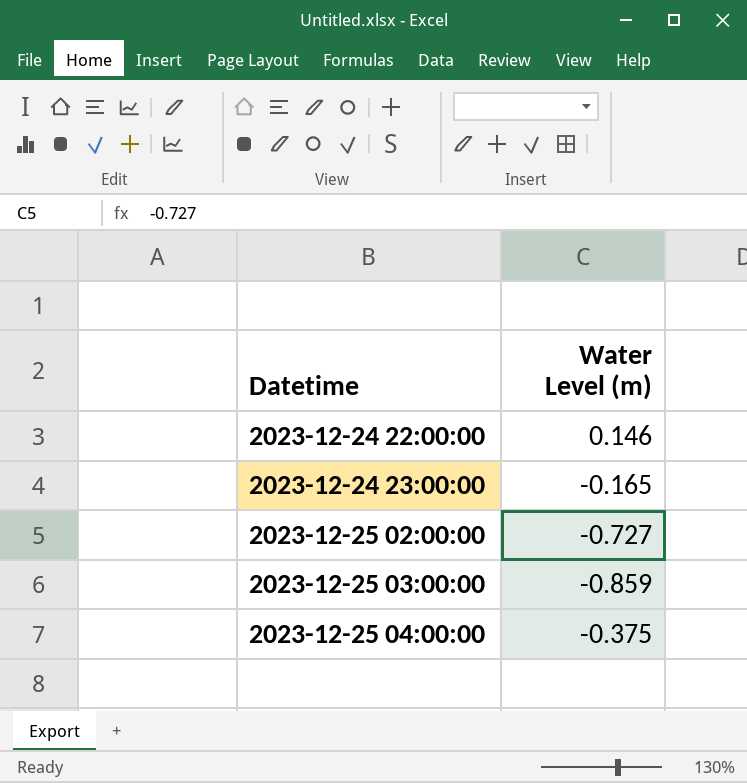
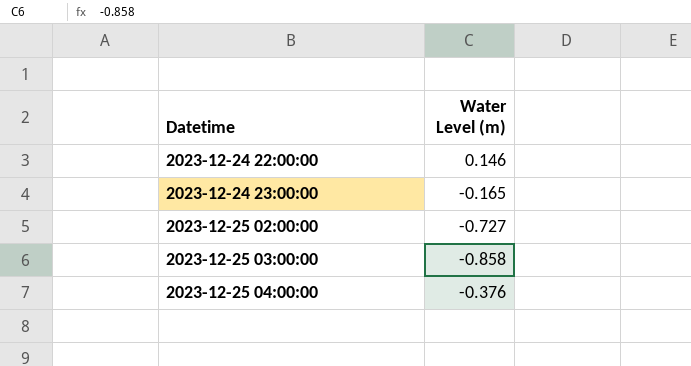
2023-12-25 03:00:00 | Water Level (m): -0.859 -> -0.858
2023-12-25 04:00:00 | Water Level (m): -0.375 -> -0.376

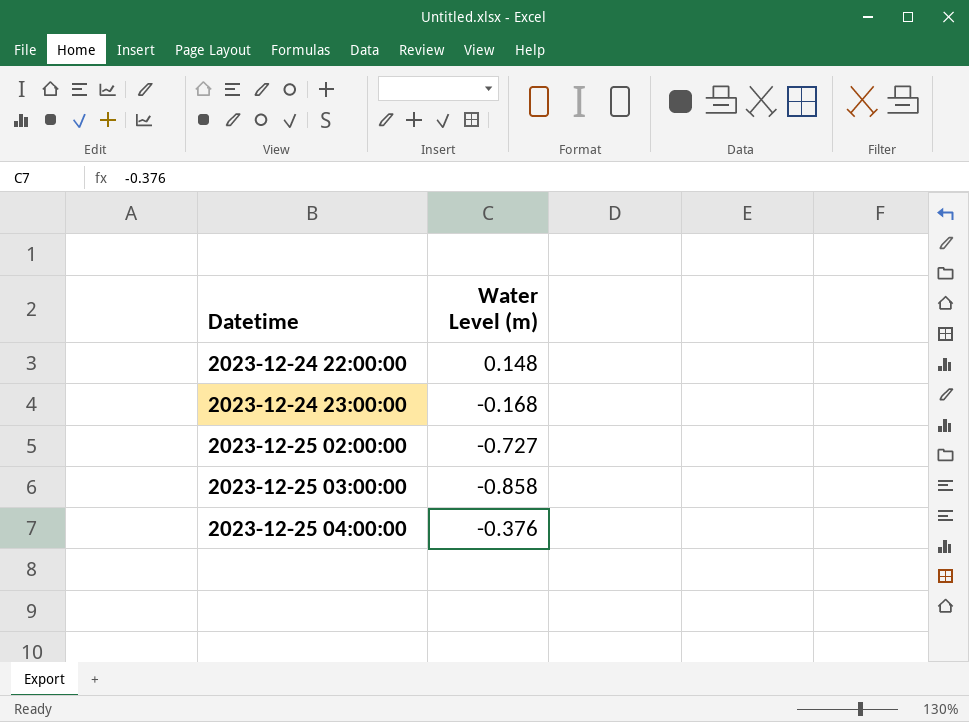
2023-12-24 22:00:00 | Water Level (m): 0.146 -> 0.148
2023-12-24 23:00:00 | Water Level (m): -0.165 -> -0.168

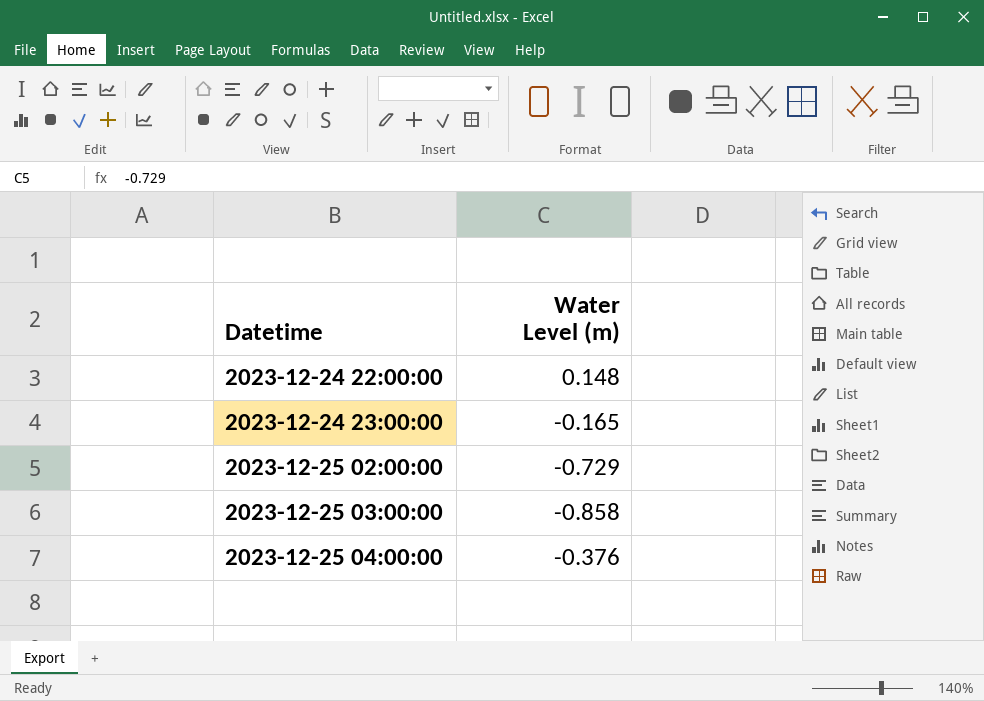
2023-12-24 23:00:00 | Water Level (m): -0.168 -> -0.165
2023-12-25 02:00:00 | Water Level (m): -0.727 -> -0.729

